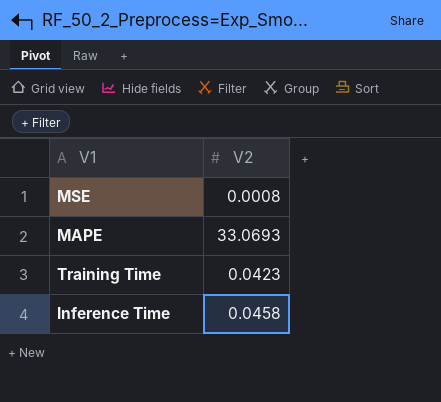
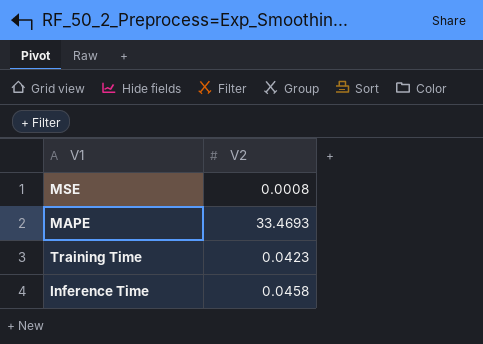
MAPE | V2: 33.0693 -> 33.4693

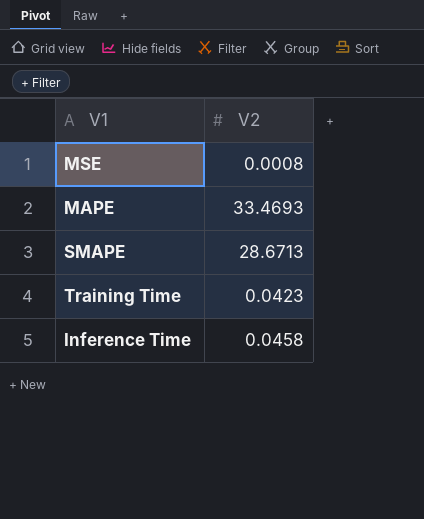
row SMAPE: none -> 28.6713

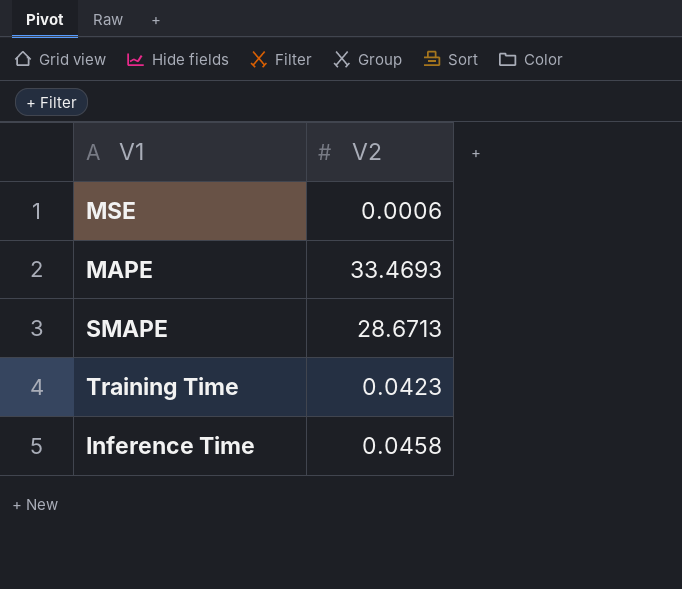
MSE | V2: 0.0008 -> 0.0006

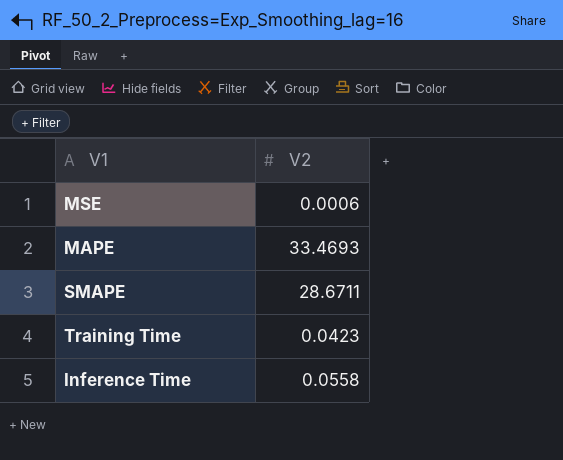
SMAPE | V2: 28.6713 -> 28.6711
Inference Time | V2: 0.0458 -> 0.0558

